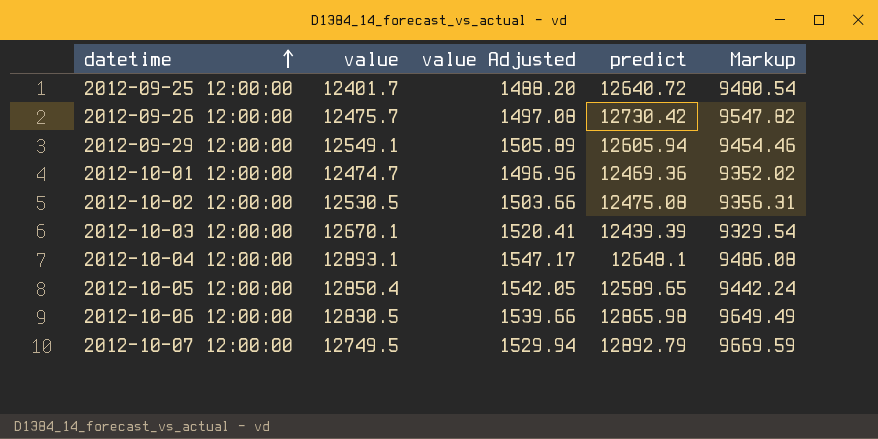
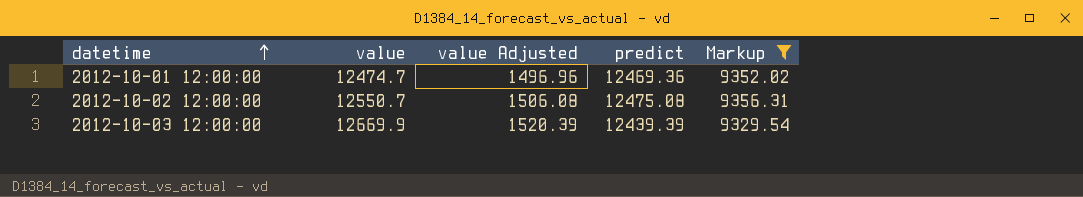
filter: none -> Markup <= 9356.31
2012-10-02 12:00:00 | value: 12530.5 -> 12550.7
2012-10-02 12:00:00 | value Adjusted: 1503.66 -> 1506.08
2012-10-03 12:00:00 | value: 12670.1 -> 12669.9
2012-10-03 12:00:00 | value Adjusted: 1520.41 -> 1520.39

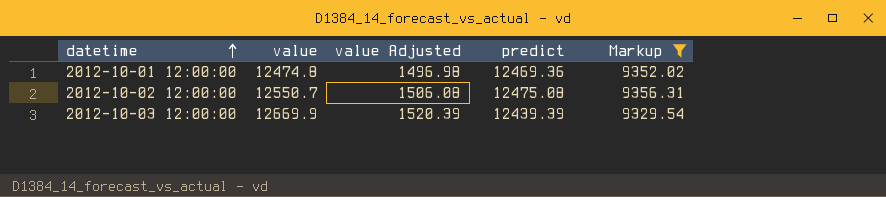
2012-10-01 12:00:00 | value: 12474.7 -> 12474.8
2012-10-01 12:00:00 | value Adjusted: 1496.96 -> 1496.98

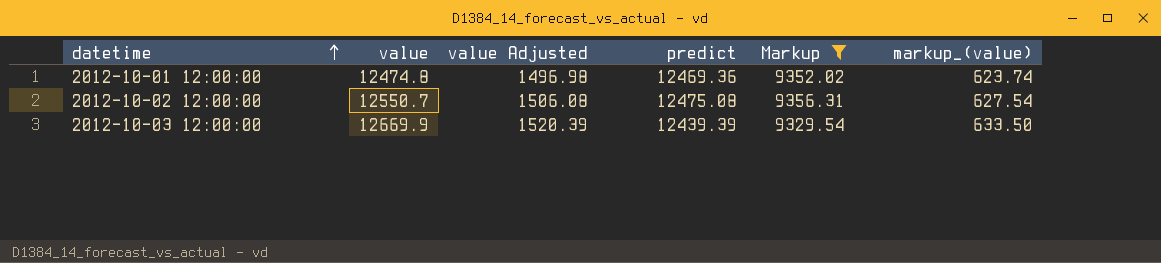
column markup_(value) | formula: none -> [value] * 0.05

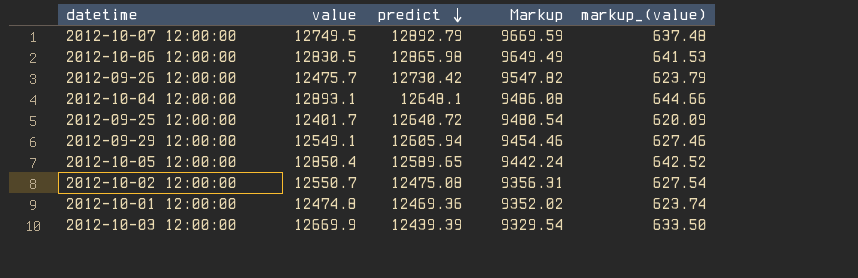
filter: Markup <= 9356.31 -> none
row order: datetime ascending -> predict descending
column value Adjusted | formula: [value] * 0.12 -> none

